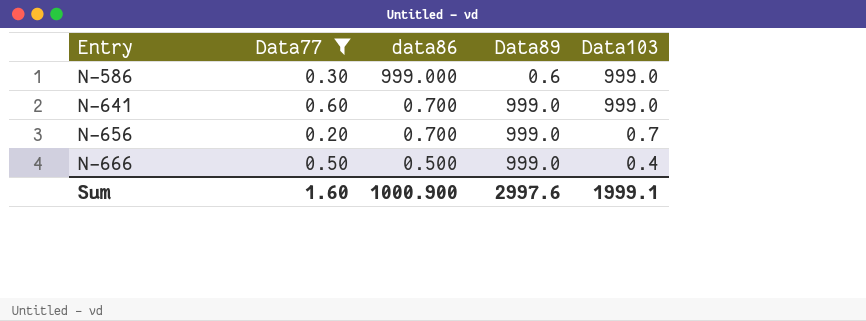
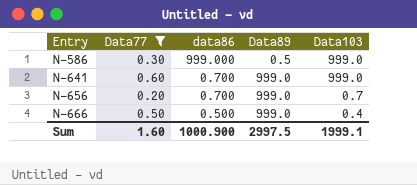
N-586 | Data89: 0.6 -> 0.5
Sum | Data89: 2997.6 -> 2997.5

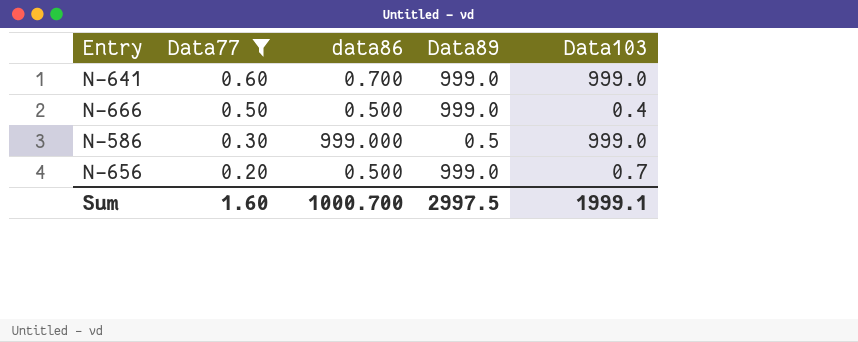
row order: Entry ascending -> Data77 descending
N-656 | data86: 0.700 -> 0.500
Sum | data86: 1000.900 -> 1000.700

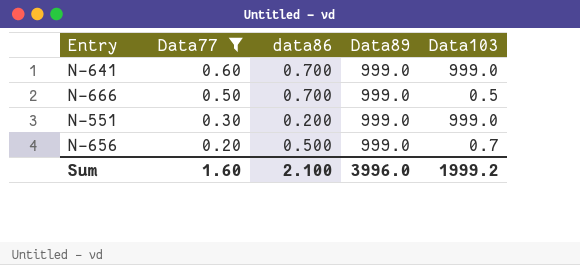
row N-586: 0.30 | 999.000 | 0.5 | 999.0 -> none
N-666 | data86: 0.500 -> 0.700
N-666 | Data103: 0.4 -> 0.5
row N-551: none -> 0.30 | 0.200 | 999.0 | 999.0
Sum | data86: 1000.700 -> 2.100
Sum | Data89: 2997.5 -> 3996.0
Sum | Data103: 1999.1 -> 1999.2

